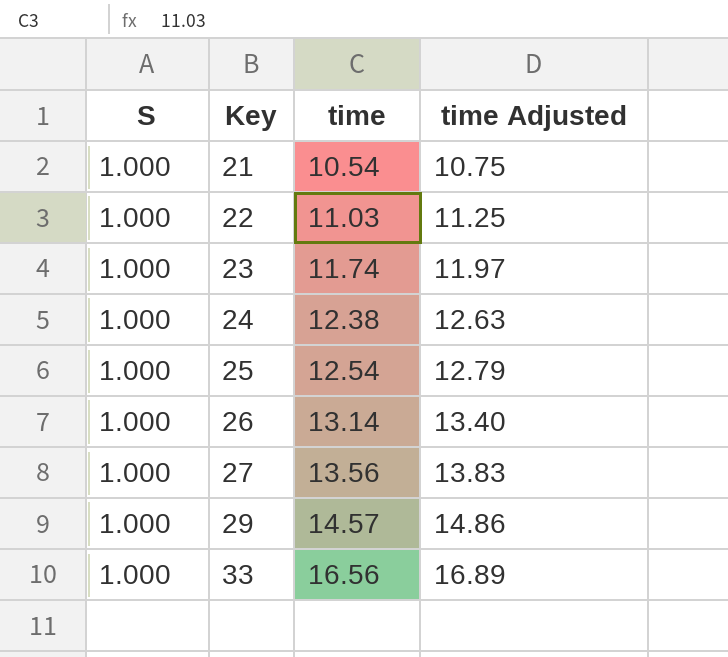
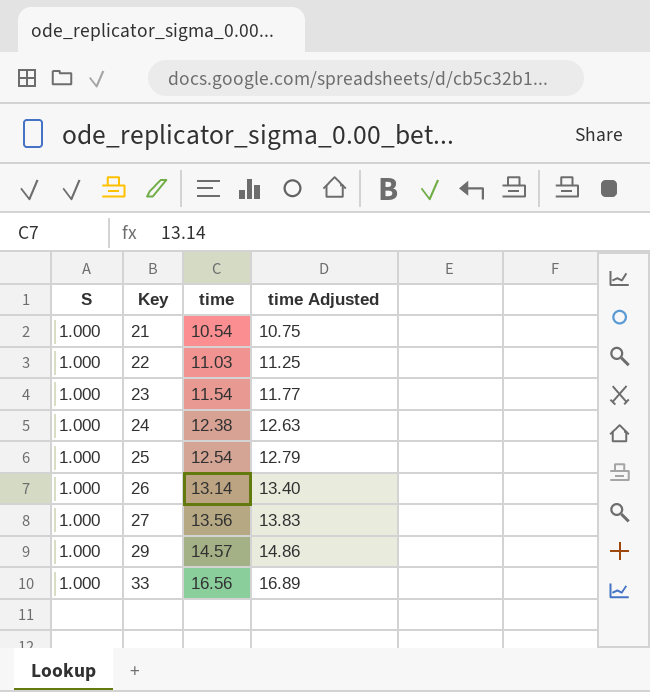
23 | time: 11.74 -> 11.54
23 | time Adjusted: 11.97 -> 11.77

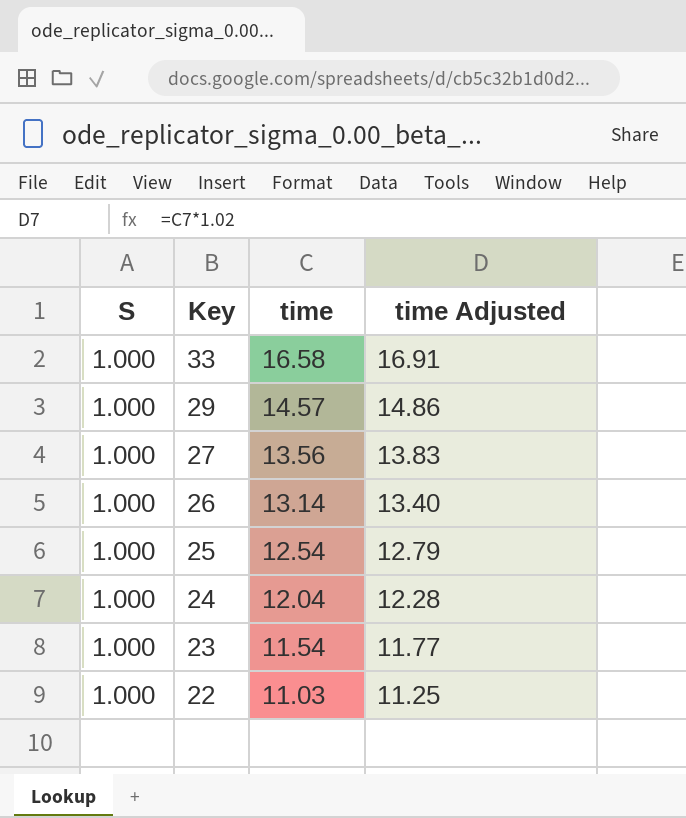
row order: Key ascending -> Key descending
row 21: 1.000 | 10.54 | 10.75 -> none
33 | time: 16.56 -> 16.58
33 | time Adjusted: 16.89 -> 16.91
24 | time: 12.38 -> 12.04
24 | time Adjusted: 12.63 -> 12.28

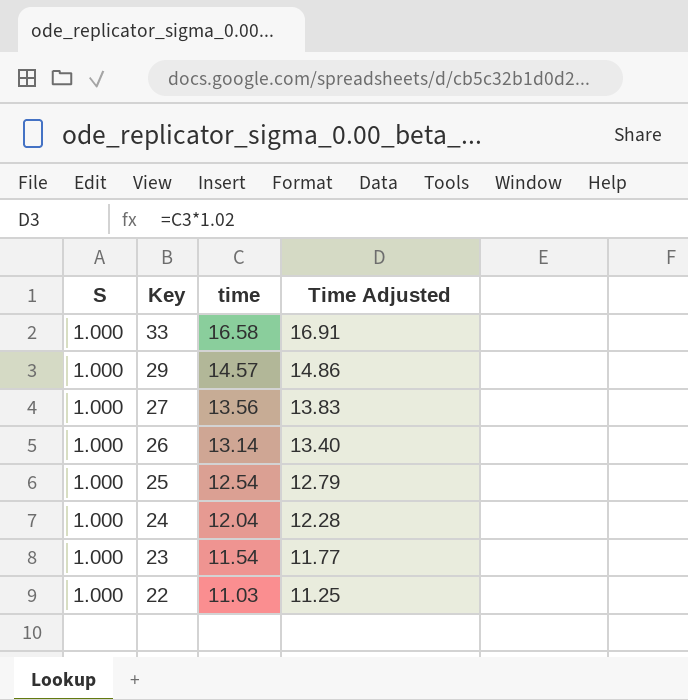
column name: time Adjusted -> Time Adjusted

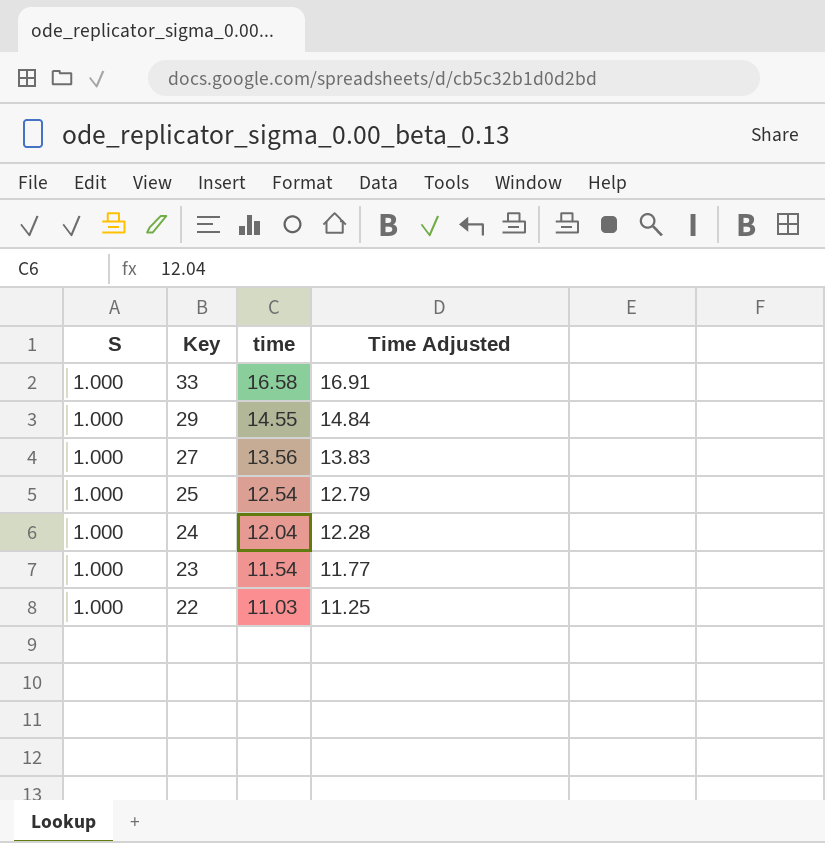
row 26: 1.000 | 13.14 | 13.40 -> none
29 | time: 14.57 -> 14.55
29 | Time Adjusted: 14.86 -> 14.84

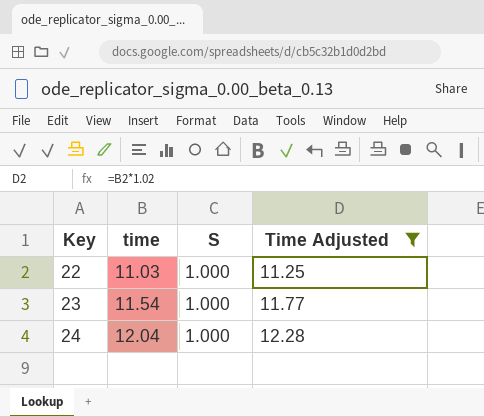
filter: none -> Time Adjusted <= 12.28
row order: Key descending -> Key ascending
column S | position: 1 -> 3

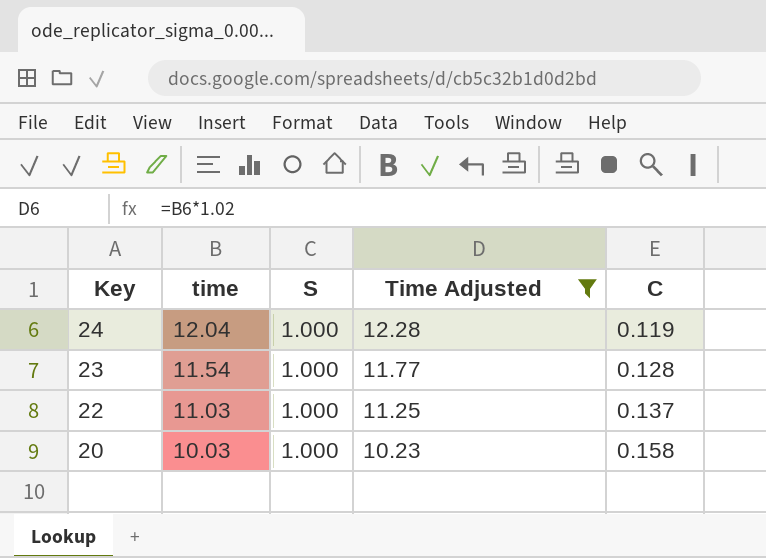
row order: Key ascending -> Key descending
column C | position: none -> 5
row 20: none -> 10.03 | 1.000 | 10.23 | 0.158

